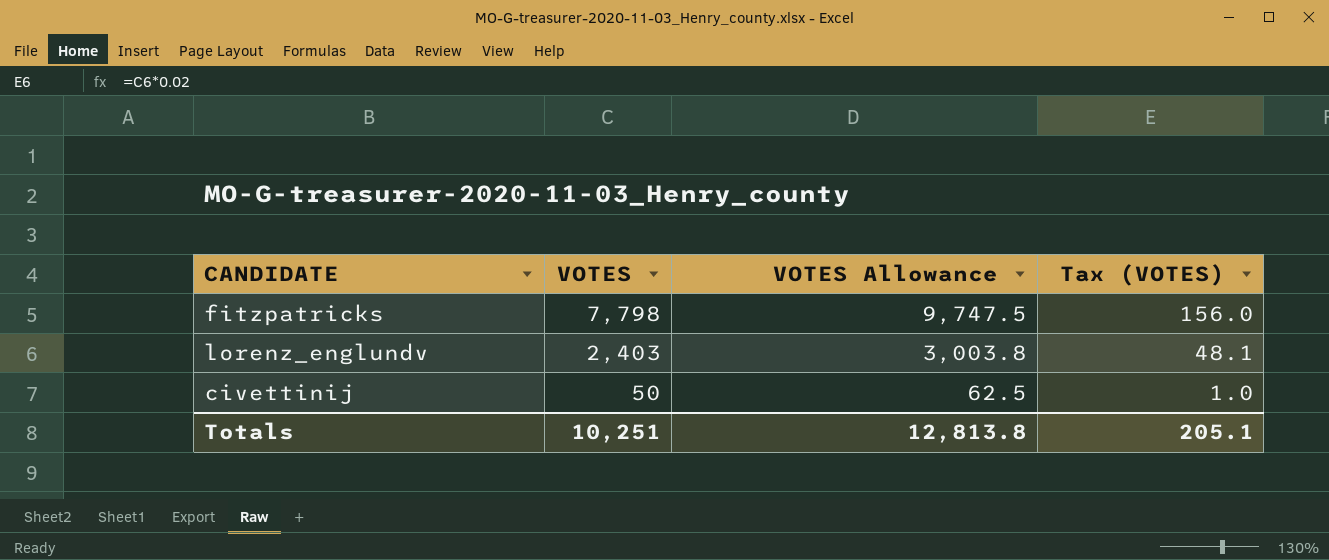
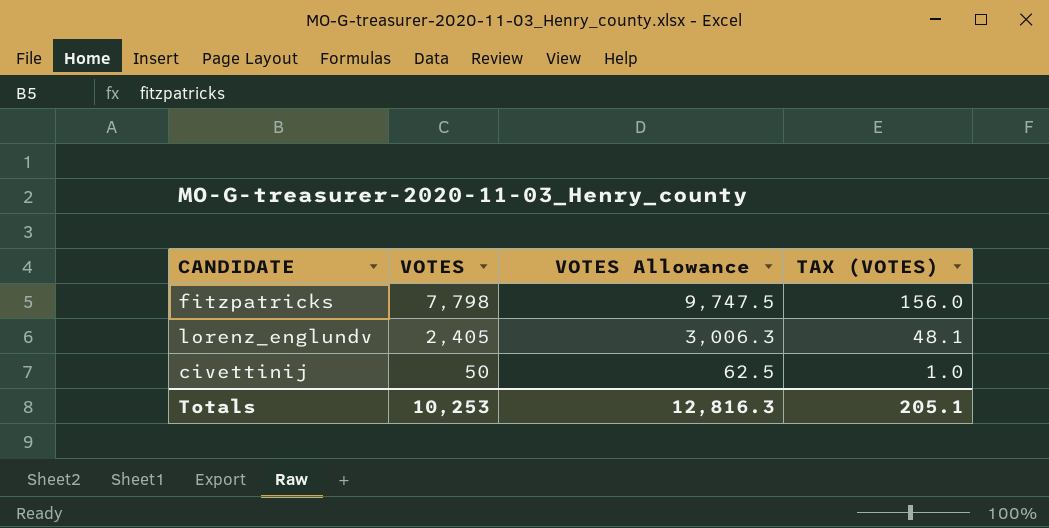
column name: Tax (VOTES) -> TAX (VOTES)
lorenz_englundv | VOTES: 2,403 -> 2,405
lorenz_englundv | VOTES Allowance: 3,003.8 -> 3,006.3
Totals | VOTES: 10,251 -> 10,253
Totals | VOTES Allowance: 12,813.8 -> 12,816.3

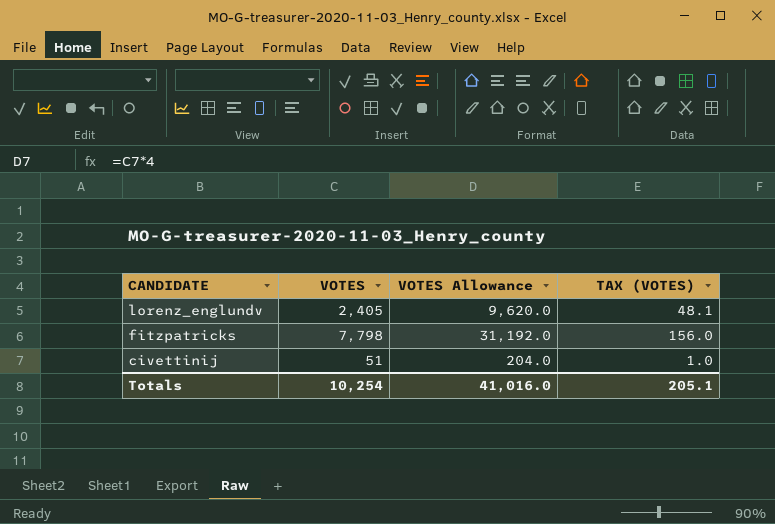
row order: VOTES descending -> CANDIDATE descending
column VOTES Allowance | formula: [VOTES] * 1.25 -> [VOTES] * 4
civettinij | VOTES: 50 -> 51
Totals | VOTES: 10,253 -> 10,254
Totals | VOTES Allowance: 12,816.3 -> 41,016.0

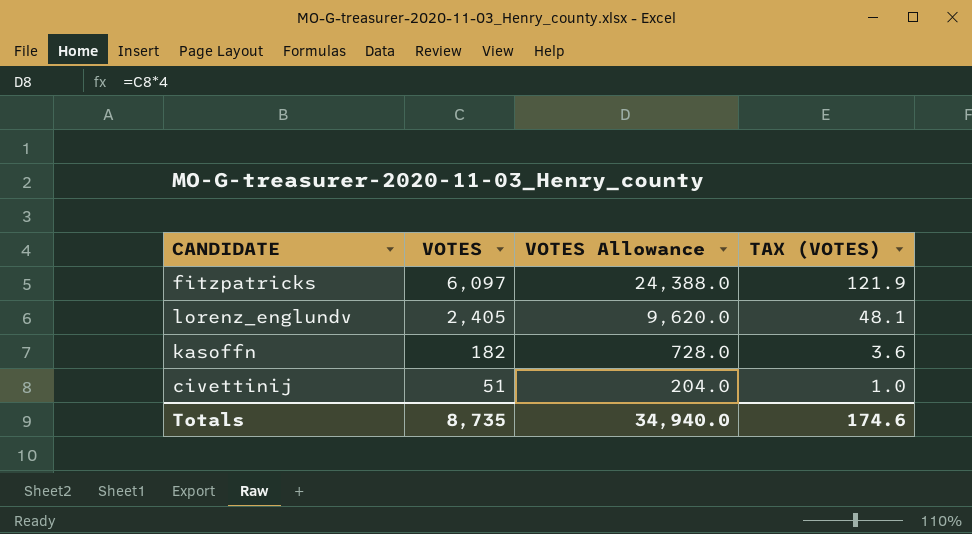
row order: CANDIDATE descending -> VOTES descending
fitzpatricks | VOTES: 7,798 -> 6,097
fitzpatricks | VOTES Allowance: 31,192.0 -> 24,388.0
fitzpatricks | TAX (VOTES): 156.0 -> 121.9
row kasoffn: none -> 182 | 728.0 | 3.6
Totals | VOTES: 10,254 -> 8,735
Totals | VOTES Allowance: 41,016.0 -> 34,940.0
Totals | TAX (VOTES): 205.1 -> 174.6

